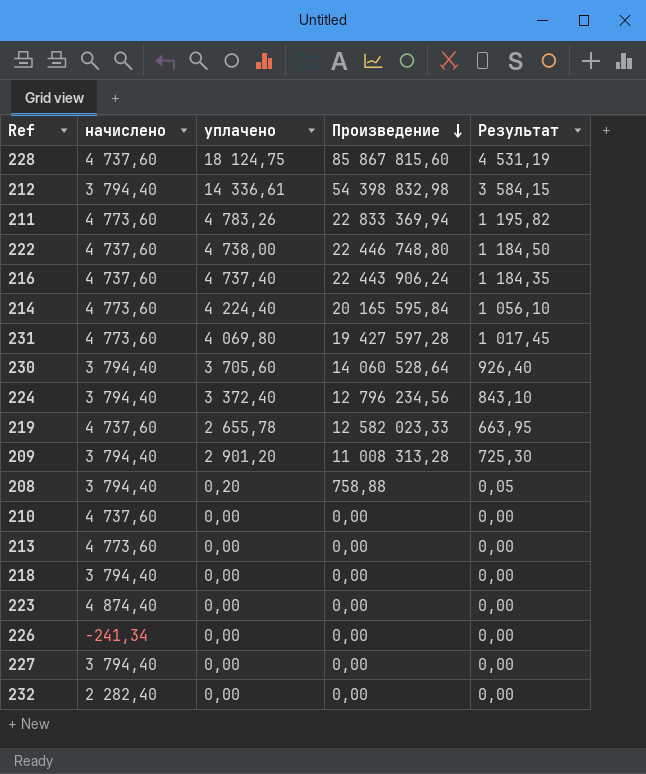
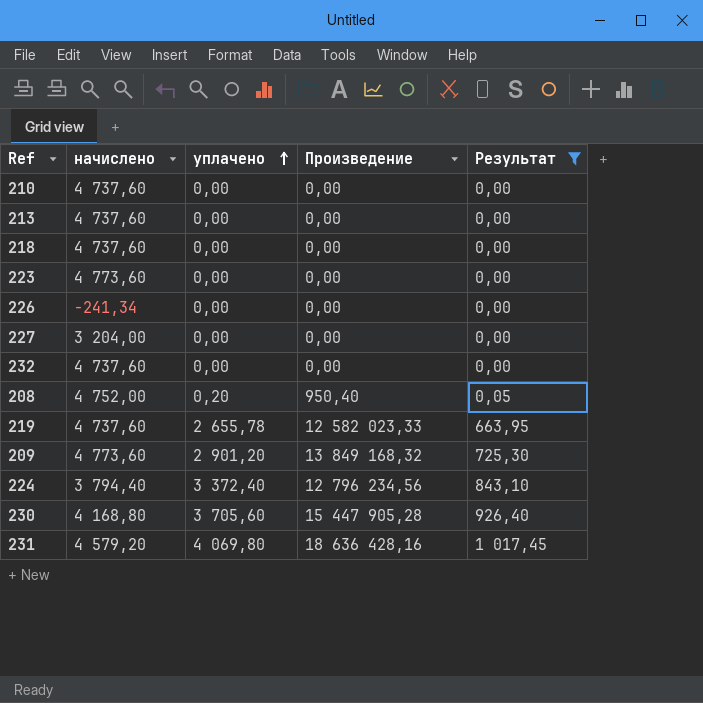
filter: none -> Результат <= 1 017,45
row order: Произведение descending -> уплачено ascending
213 | начислено: 4 773,60 -> 4 737,60
218 | начислено: 3 794,40 -> 4 737,60
223 | начислено: 4 874,40 -> 4 773,60
227 | начислено: 3 794,40 -> 3 204,00
232 | начислено: 2 282,40 -> 4 737,60
208 | начислено: 3 794,40 -> 4 752,00
208 | Произведение: 758,88 -> 950,40
209 | начислено: 3 794,40 -> 4 773,60
209 | Произведение: 11 008 313,28 -> 13 849 168,32
230 | начислено: 3 794,40 -> 4 168,80
230 | Произведение: 14 060 528,64 -> 15 447 905,28
231 | начислено: 4 773,60 -> 4 579,20
231 | Произведение: 19 427 597,28 -> 18 636 428,16

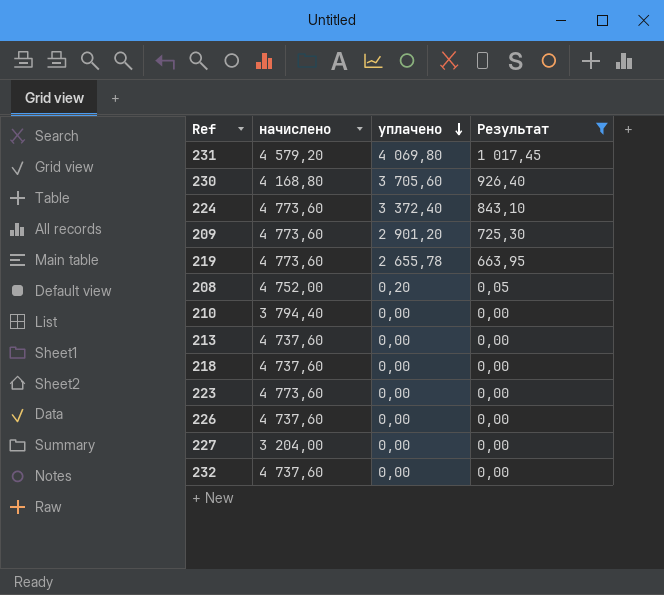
row order: уплачено ascending -> уплачено descending
column Произведение | formula: [начислено] * [уплачено] -> none
224 | начислено: 3 794,40 -> 4 773,60
219 | начислено: 4 737,60 -> 4 773,60
210 | начислено: 4 737,60 -> 3 794,40
226 | начислено: -241,34 -> 4 737,60

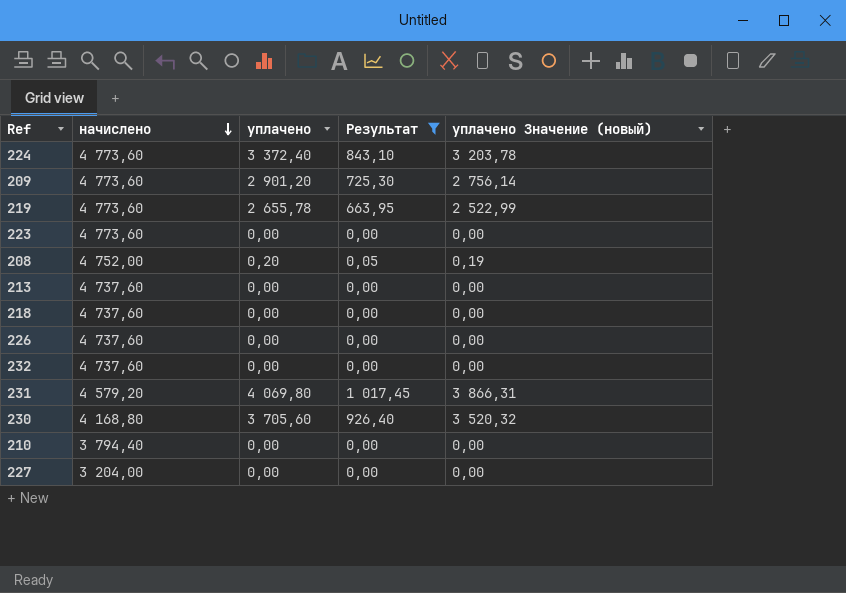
row order: уплачено descending -> начислено descending
column уплачено Значение (новый) | formula: none -> [уплачено] * 0,95

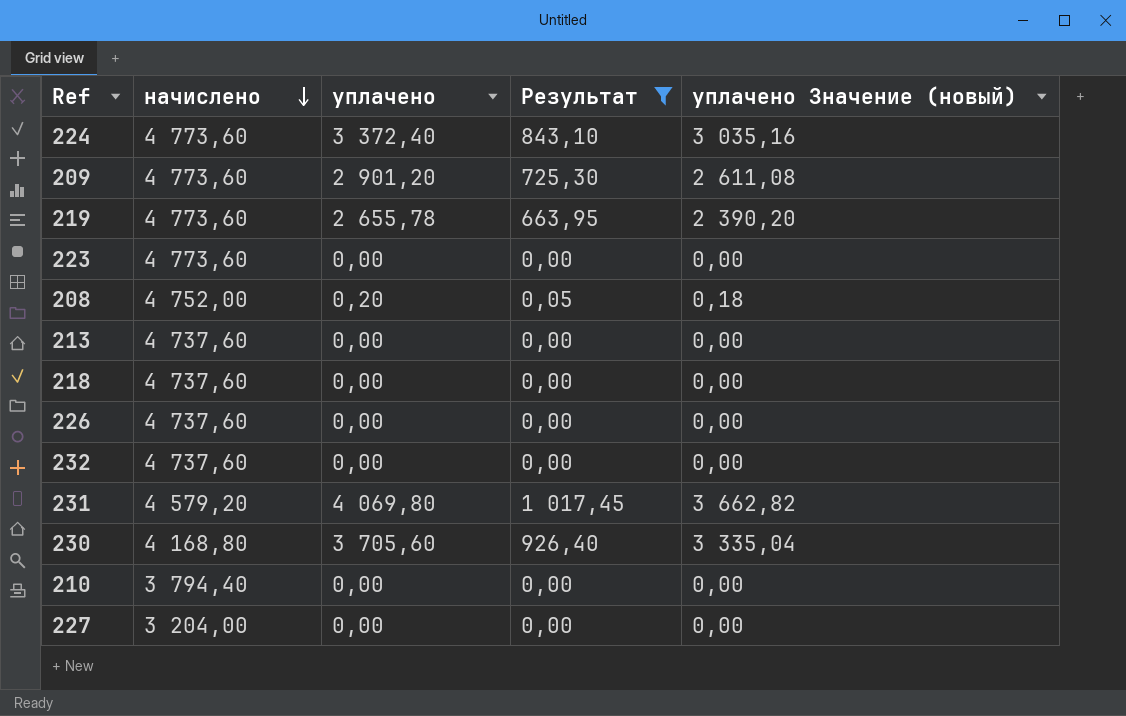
column уплачено Значение (новый) | formula: [уплачено] * 0,95 -> [уплачено] * 0,9

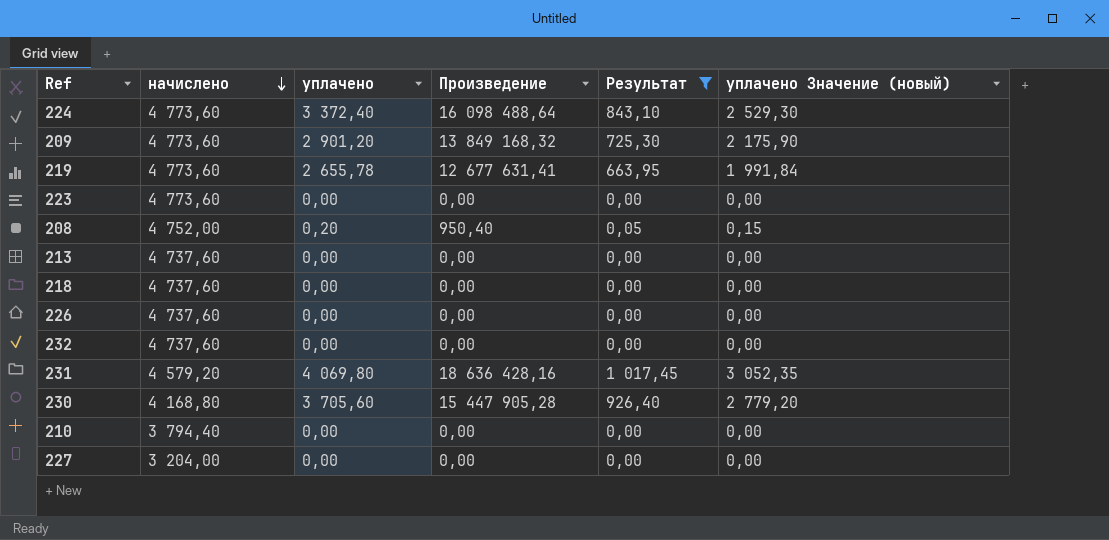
column Произведение | formula: none -> [начислено] * [уплачено]
column уплачено Значение (новый) | formula: [уплачено] * 0,9 -> [уплачено] * 0,75

